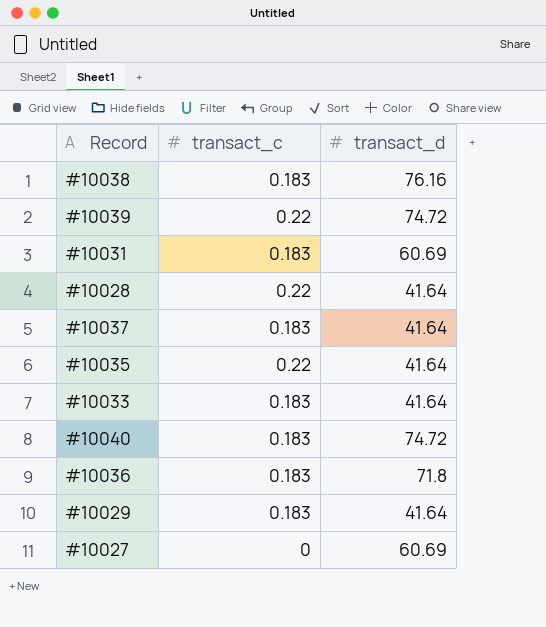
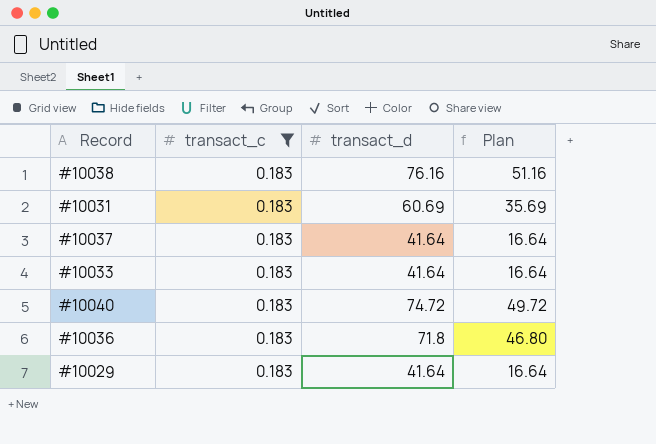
filter: none -> transact_c = 0.183
column Plan | formula: none -> [transact_d] - 25

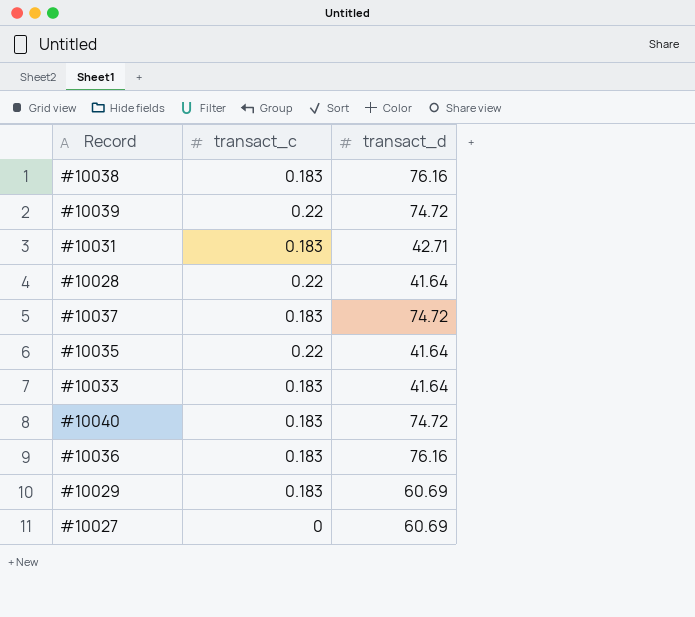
filter: transact_c = 0.183 -> none
column Plan | formula: [transact_d] - 25 -> none
#10031 | transact_d: 60.69 -> 42.71
#10037 | transact_d: 41.64 -> 74.72
#10036 | transact_d: 71.8 -> 76.16
#10029 | transact_d: 41.64 -> 60.69

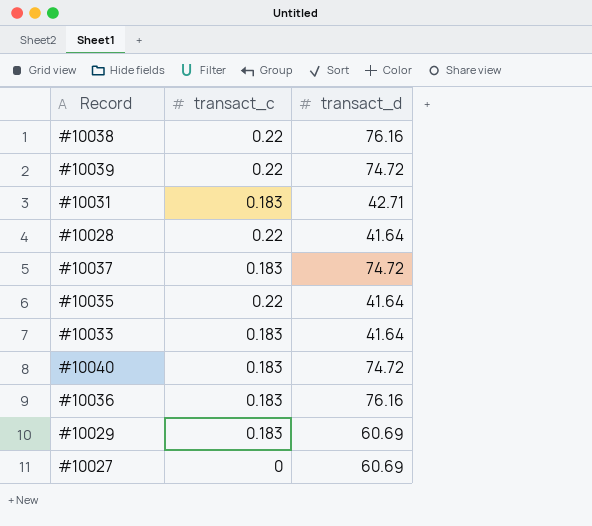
#10038 | transact_c: 0.183 -> 0.22

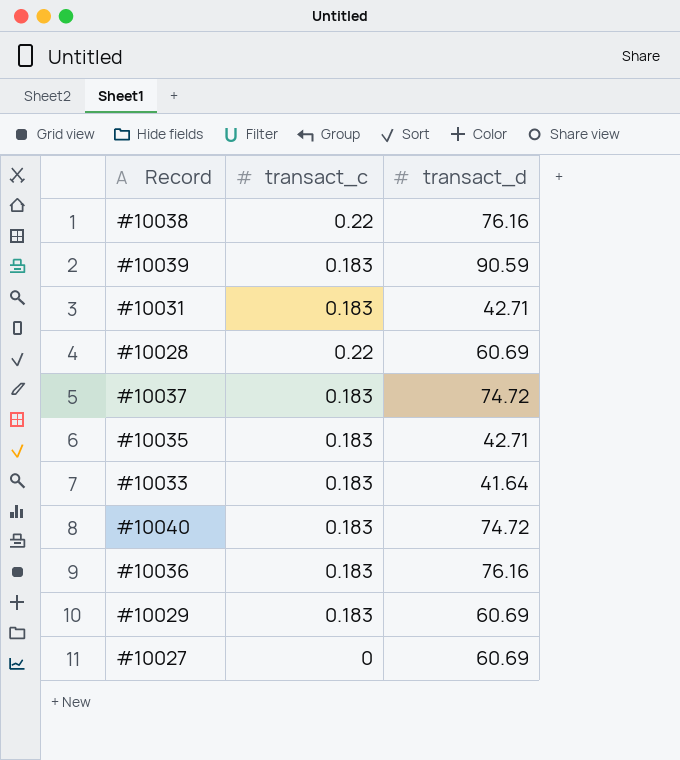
#10039 | transact_c: 0.22 -> 0.183
#10039 | transact_d: 74.72 -> 90.59
#10028 | transact_d: 41.64 -> 60.69
#10035 | transact_c: 0.22 -> 0.183
#10035 | transact_d: 41.64 -> 42.71

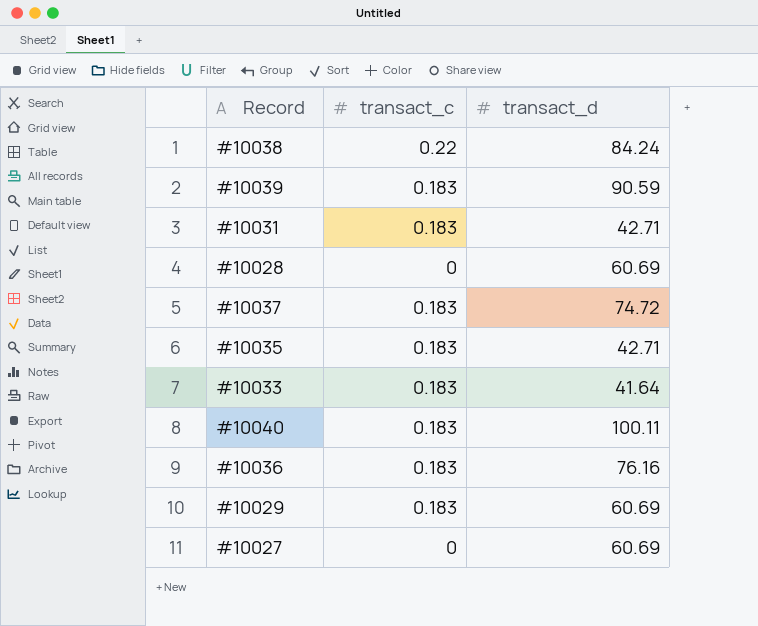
#10038 | transact_d: 76.16 -> 84.24
#10028 | transact_c: 0.22 -> 0
#10040 | transact_d: 74.72 -> 100.11

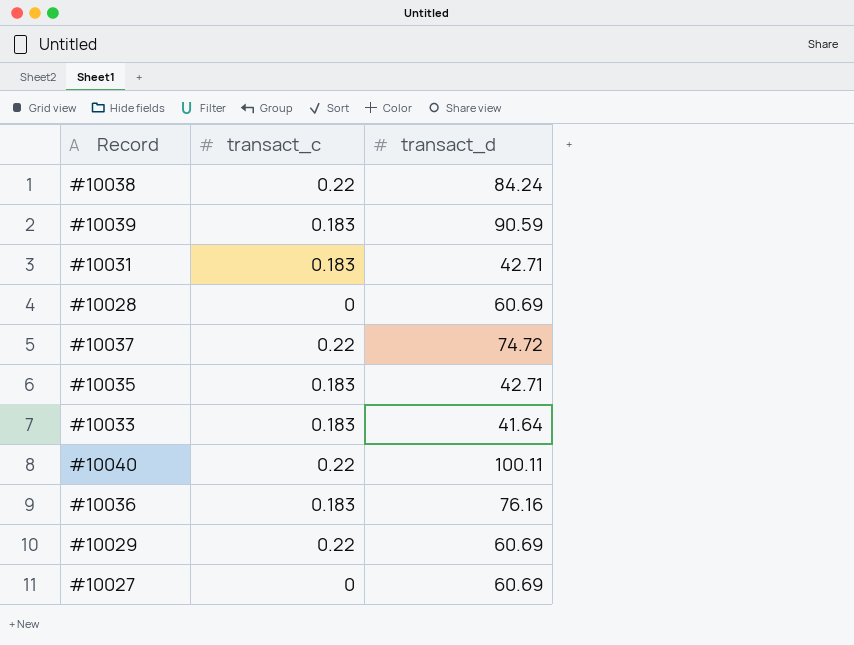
#10037 | transact_c: 0.183 -> 0.22
#10040 | transact_c: 0.183 -> 0.22
#10029 | transact_c: 0.183 -> 0.22

